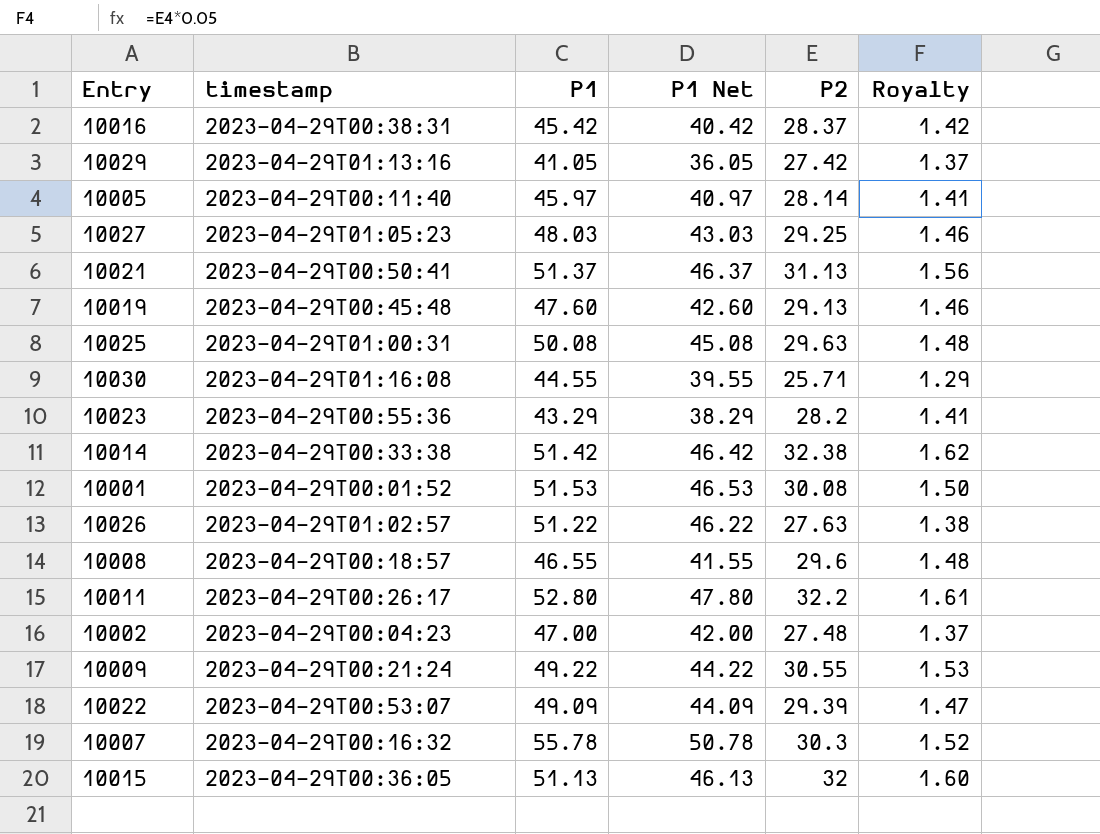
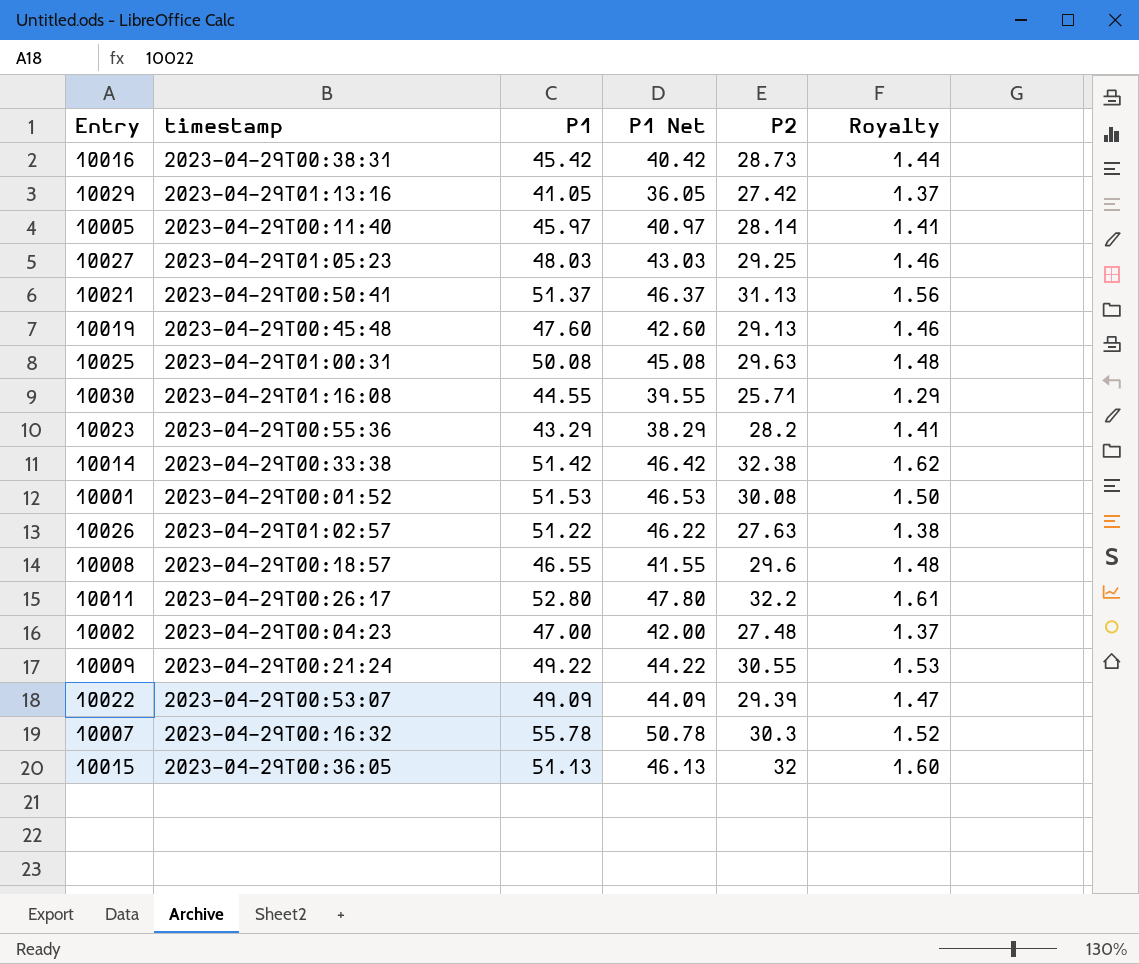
10016 | P2: 28.37 -> 28.73
10016 | Royalty: 1.42 -> 1.44

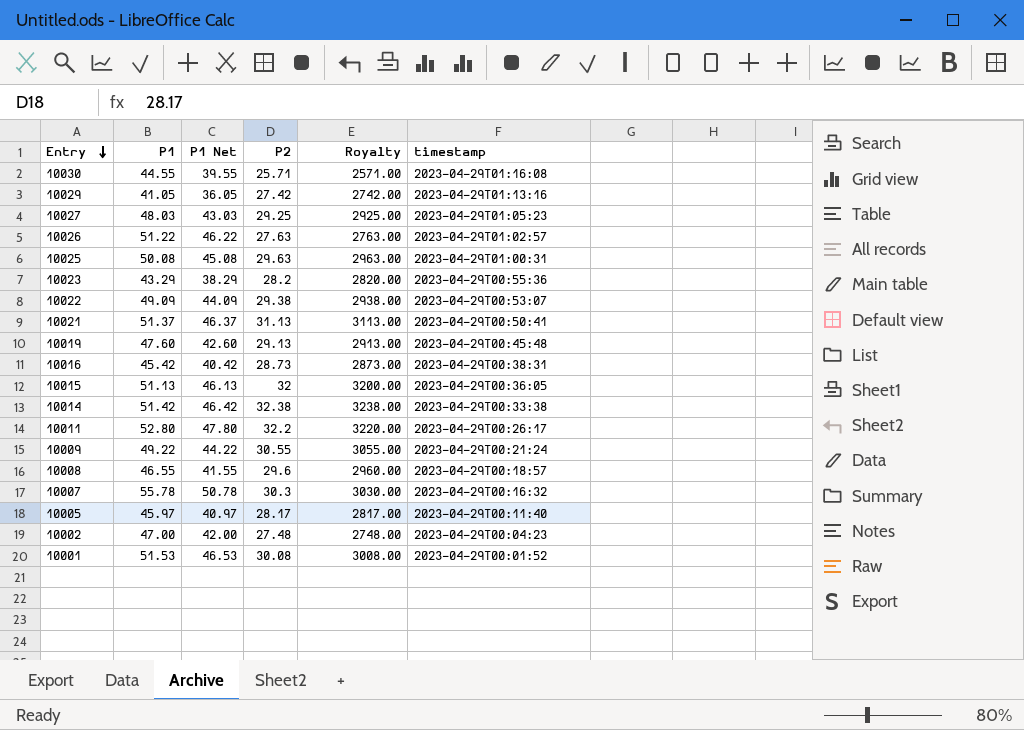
row order: none -> Entry descending
column Royalty | formula: [P2] * 0.05 -> [P2] * 100
column timestamp | position: 2 -> 6
10022 | P2: 29.39 -> 29.38
10005 | P2: 28.14 -> 28.17

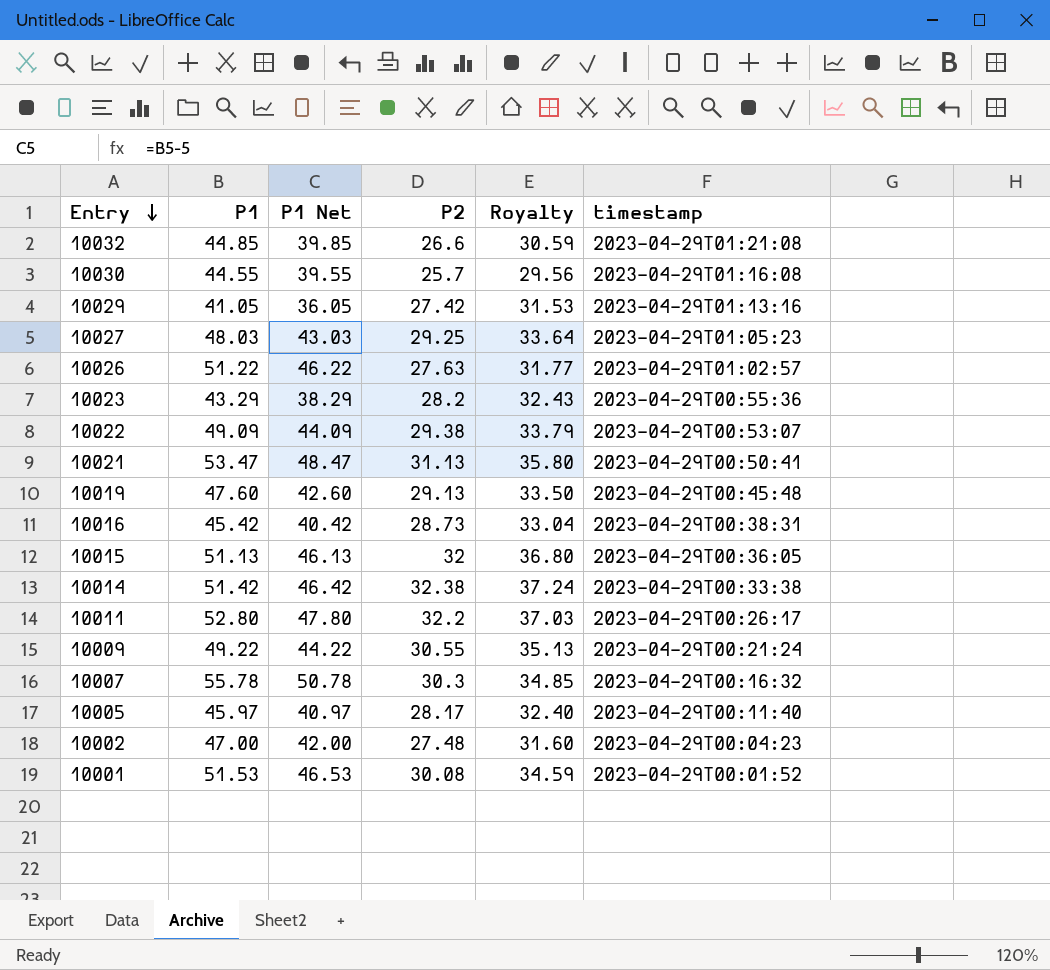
column Royalty | formula: [P2] * 100 -> [P2] * 1.15
row 10025: 50.08 | 45.08 | 29.63 | 2963.00 | 2023-04-29T01:00:31 -> none
row 10008: 46.55 | 41.55 | 29.6 | 2960.00 | 2023-04-29T00:18:57 -> none
row 10032: none -> 44.85 | 39.85 | 26.6 | 30.59 | 2023-04-29T01:21:08
10030 | P2: 25.71 -> 25.7
10021 | P1: 51.37 -> 53.47
10021 | P1 Net: 46.37 -> 48.47

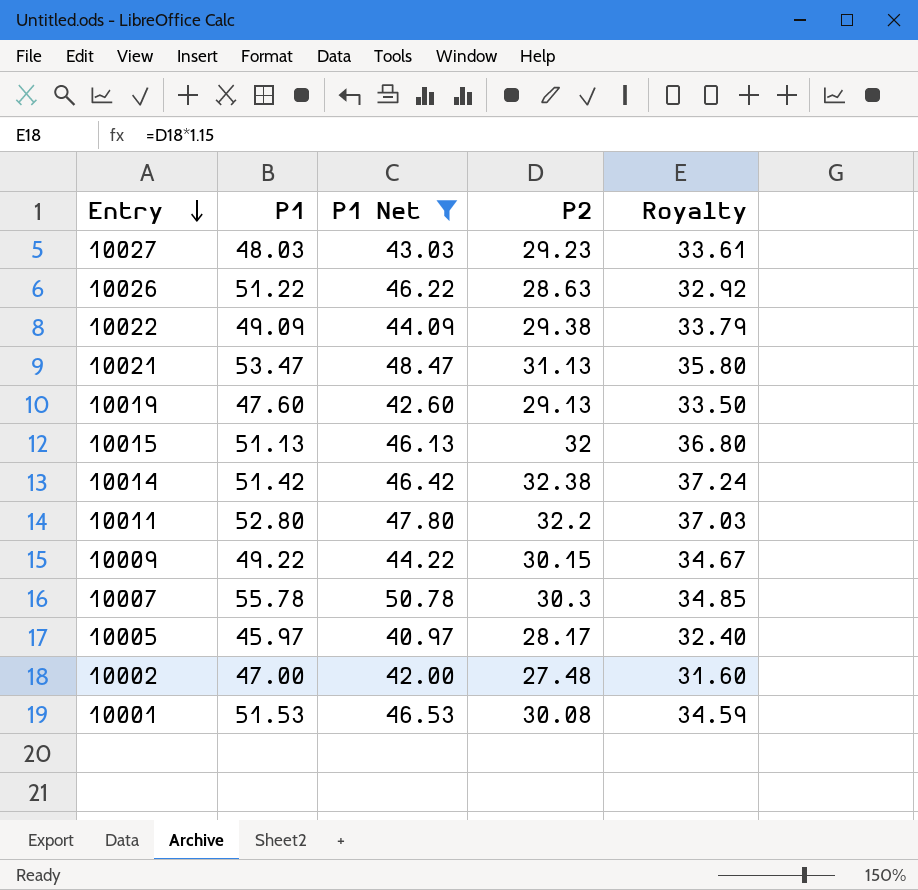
filter: none -> P1 Net >= 40.97
column timestamp | position: 6 -> none
10027 | P2: 29.25 -> 29.23
10027 | Royalty: 33.64 -> 33.61
10026 | P2: 27.63 -> 28.63
10026 | Royalty: 31.77 -> 32.92
10009 | P2: 30.55 -> 30.15
10009 | Royalty: 35.13 -> 34.67

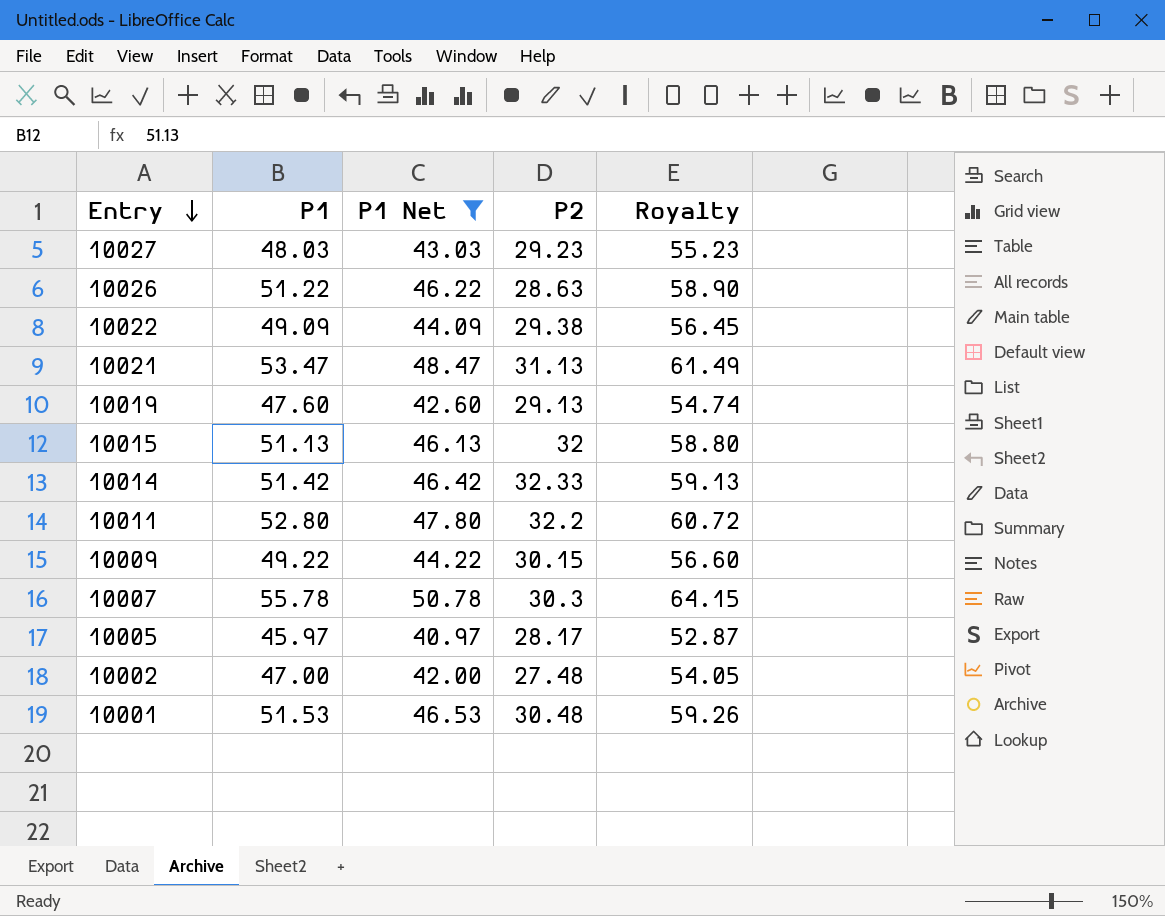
column Royalty | formula: [P2] * 1.15 -> [P1] * 1.15
10014 | P2: 32.38 -> 32.33
10001 | P2: 30.08 -> 30.48

